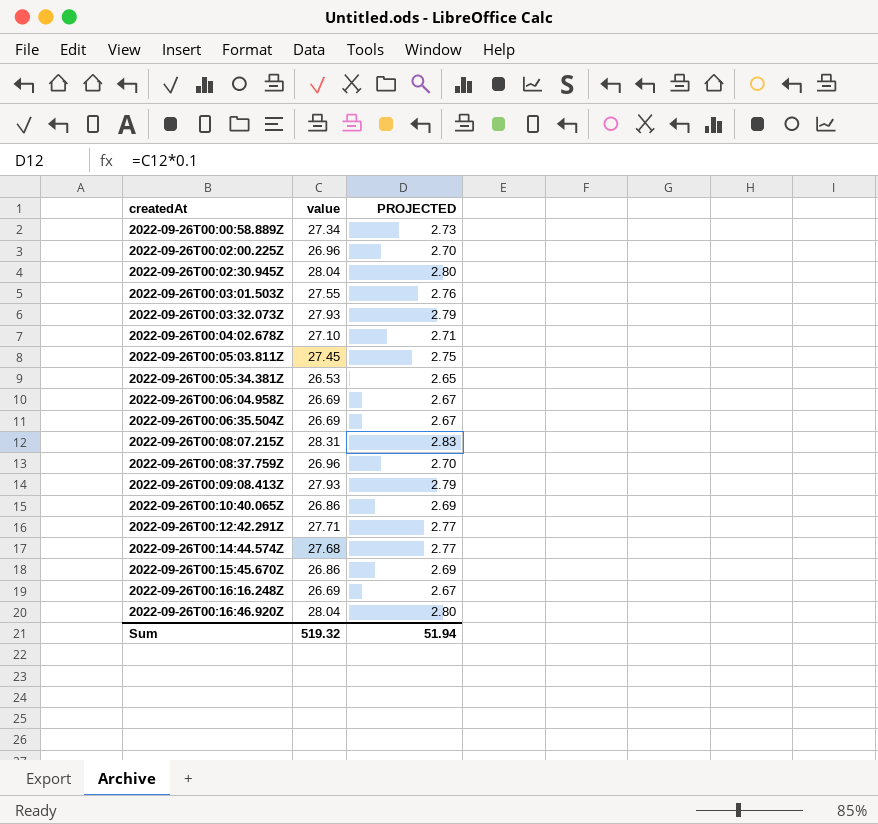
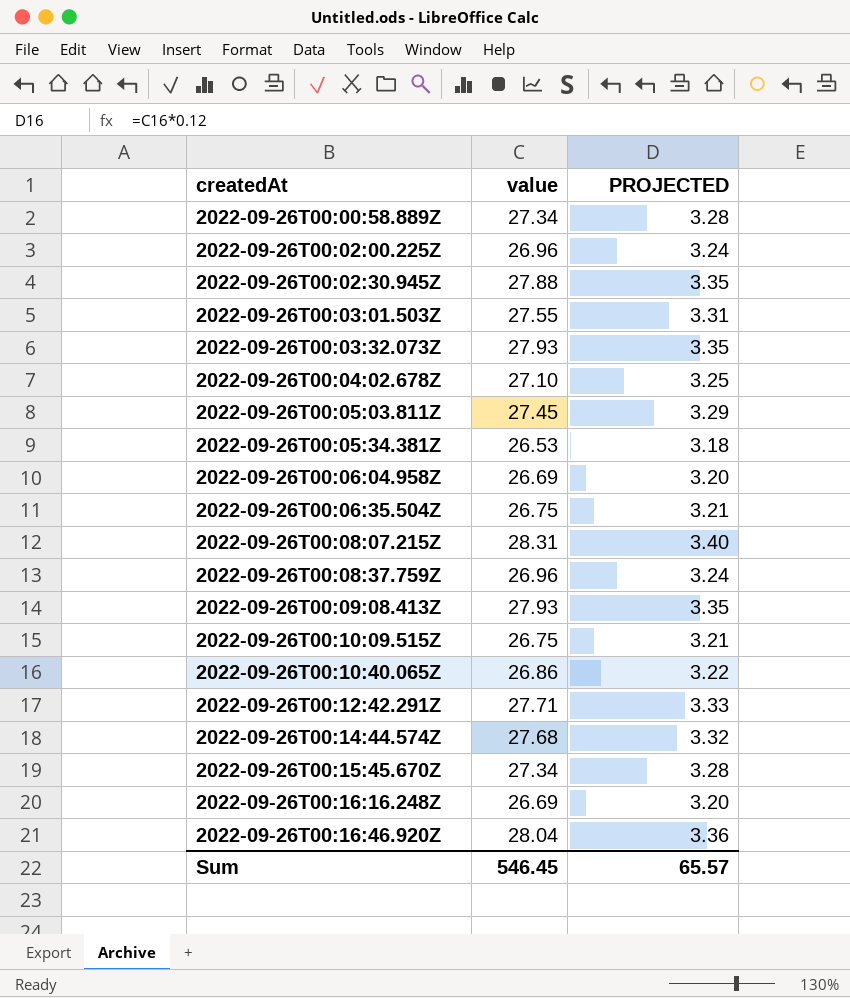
column PROJECTED | formula: [value] * 0.1 -> [value] * 0.12
2022-09-26T00:02:30.945Z | value: 28.04 -> 27.88
2022-09-26T00:06:35.504Z | value: 26.69 -> 26.75
row 2022-09-26T00:10:09.515Z: none -> 26.75 | 3.21
2022-09-26T00:15:45.670Z | value: 26.86 -> 27.34
Sum | value: 519.32 -> 546.45
Sum | PROJECTED: 51.94 -> 65.57

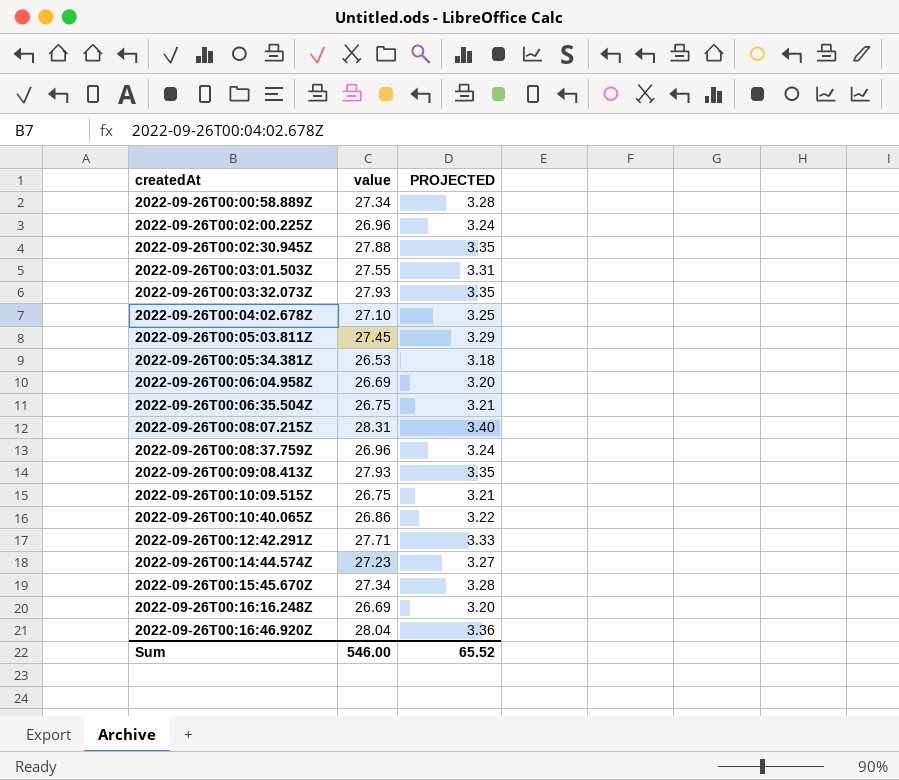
2022-09-26T00:14:44.574Z | value: 27.68 -> 27.23
2022-09-26T00:14:44.574Z | PROJECTED: 3.32 -> 3.27
Sum | value: 546.45 -> 546.00
Sum | PROJECTED: 65.57 -> 65.52

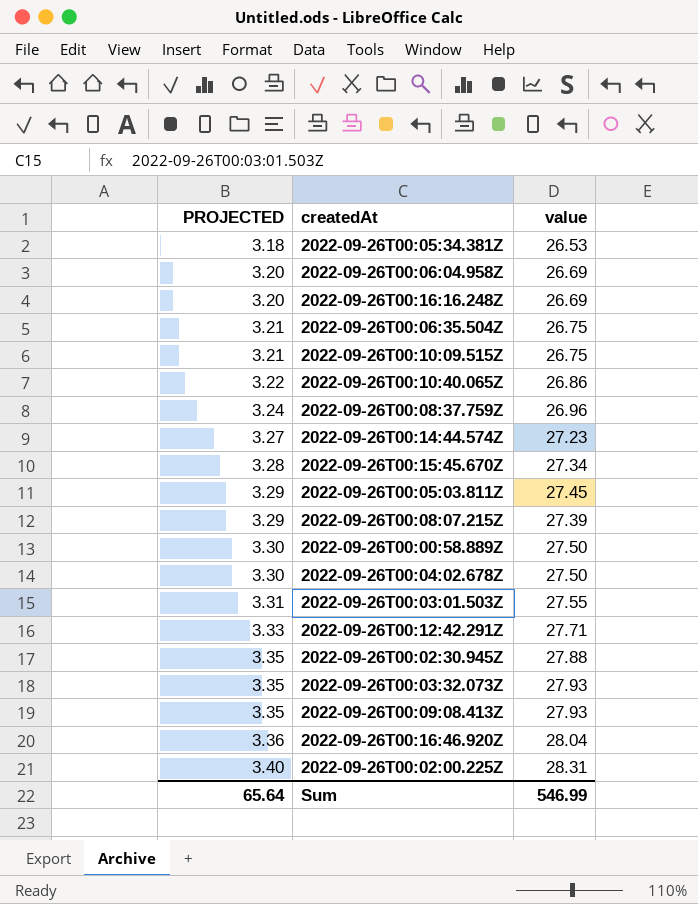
row order: createdAt ascending -> PROJECTED ascending
column PROJECTED | position: 3 -> 1
2022-09-26T00:08:07.215Z | PROJECTED: 3.40 -> 3.29
2022-09-26T00:08:07.215Z | value: 28.31 -> 27.39
2022-09-26T00:00:58.889Z | PROJECTED: 3.28 -> 3.30
2022-09-26T00:00:58.889Z | value: 27.34 -> 27.50
2022-09-26T00:04:02.678Z | PROJECTED: 3.25 -> 3.30
2022-09-26T00:04:02.678Z | value: 27.10 -> 27.50
2022-09-26T00:02:00.225Z | PROJECTED: 3.24 -> 3.40
2022-09-26T00:02:00.225Z | value: 26.96 -> 28.31
Sum | PROJECTED: 65.52 -> 65.64
Sum | value: 546.00 -> 546.99

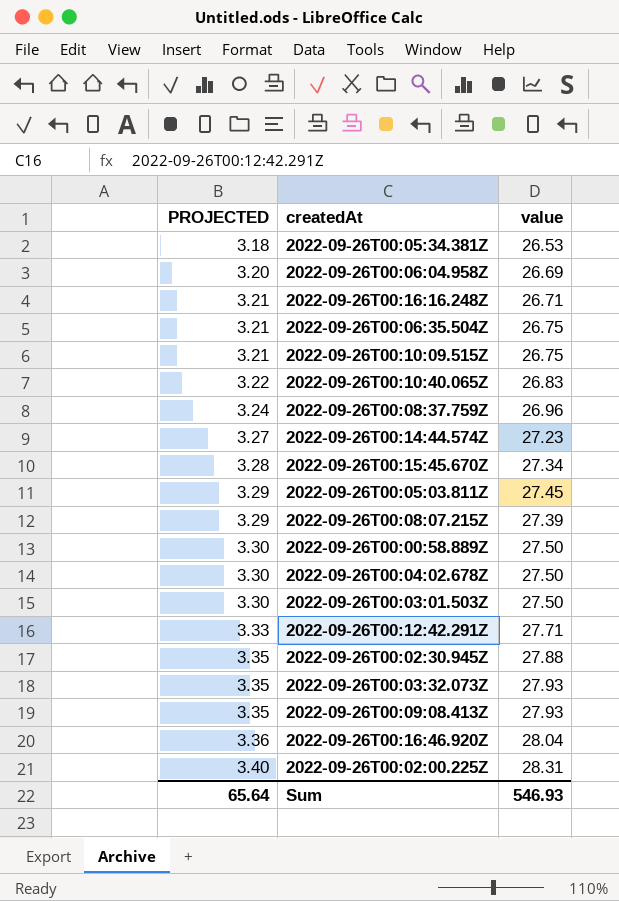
2022-09-26T00:16:16.248Z | PROJECTED: 3.20 -> 3.21
2022-09-26T00:16:16.248Z | value: 26.69 -> 26.71
2022-09-26T00:10:40.065Z | value: 26.86 -> 26.83
2022-09-26T00:03:01.503Z | PROJECTED: 3.31 -> 3.30
2022-09-26T00:03:01.503Z | value: 27.55 -> 27.50
Sum | value: 546.99 -> 546.93

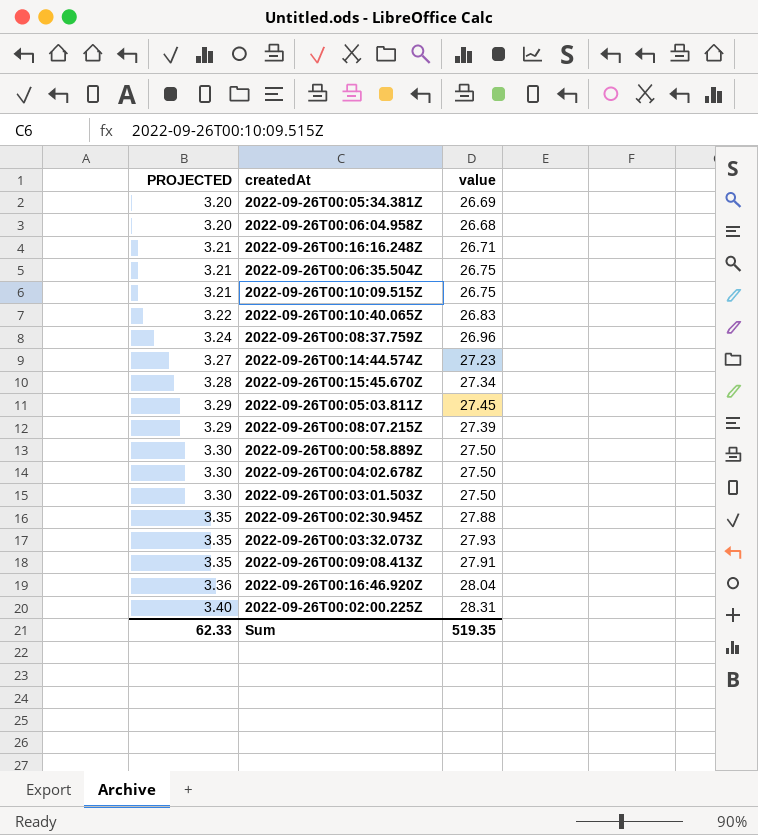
row 2022-09-26T00:12:42.291Z: 3.33 | 27.71 -> none
2022-09-26T00:05:34.381Z | PROJECTED: 3.18 -> 3.20
2022-09-26T00:05:34.381Z | value: 26.53 -> 26.69
2022-09-26T00:06:04.958Z | value: 26.69 -> 26.68
2022-09-26T00:09:08.413Z | value: 27.93 -> 27.91
Sum | PROJECTED: 65.64 -> 62.33
Sum | value: 546.93 -> 519.35

